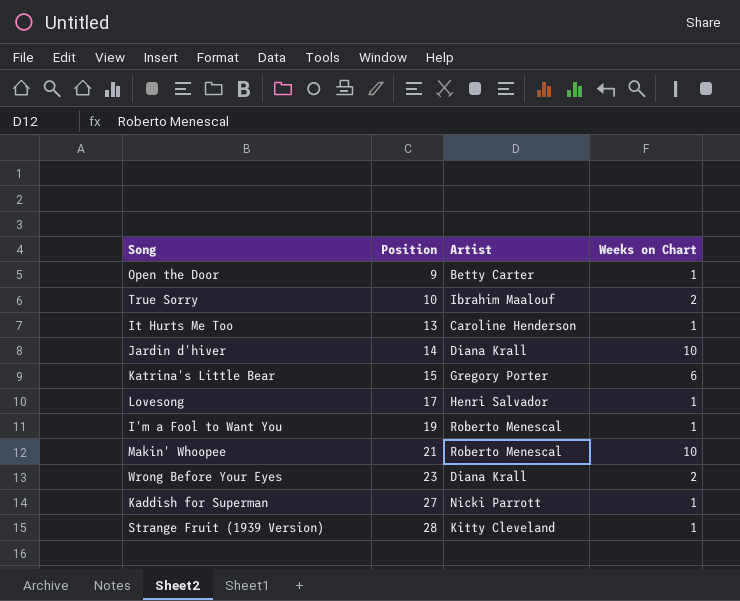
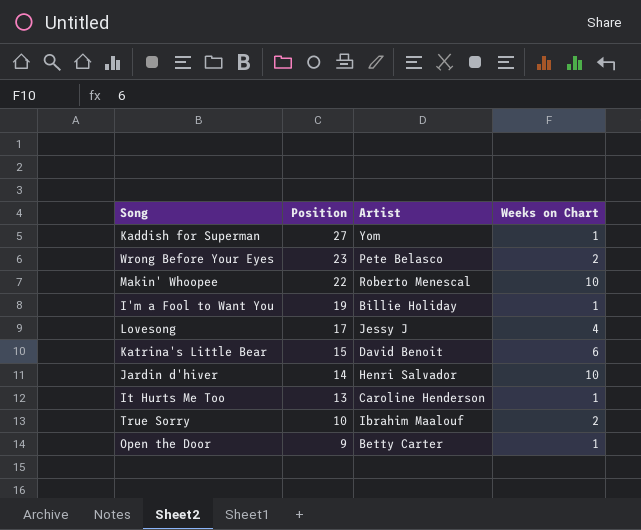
row order: Position ascending -> Position descending
row Strange Fruit (1939 Version): 28 | Kitty Cleveland | 1 -> none
Kaddish for Superman | Artist: Nicki Parrott -> Yom
Wrong Before Your Eyes | Artist: Diana Krall -> Pete Belasco
Makin' Whoopee | Position: 21 -> 22
I'm a Fool to Want You | Artist: Roberto Menescal -> Billie Holiday
Lovesong | Artist: Henri Salvador -> Jessy J
Lovesong | Weeks on Chart: 1 -> 4
Katrina's Little Bear | Artist: Gregory Porter -> David Benoit
Jardin d'hiver | Artist: Diana Krall -> Henri Salvador

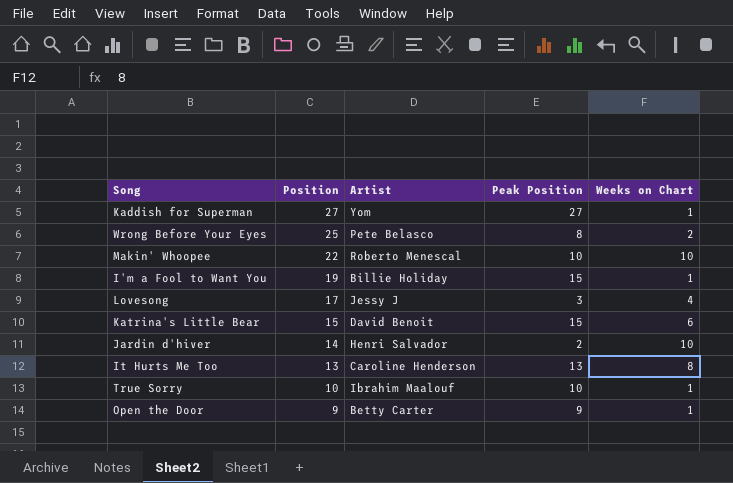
column Peak Position | position: none -> 4
Wrong Before Your Eyes | Position: 23 -> 25
It Hurts Me Too | Weeks on Chart: 1 -> 8
True Sorry | Weeks on Chart: 2 -> 1

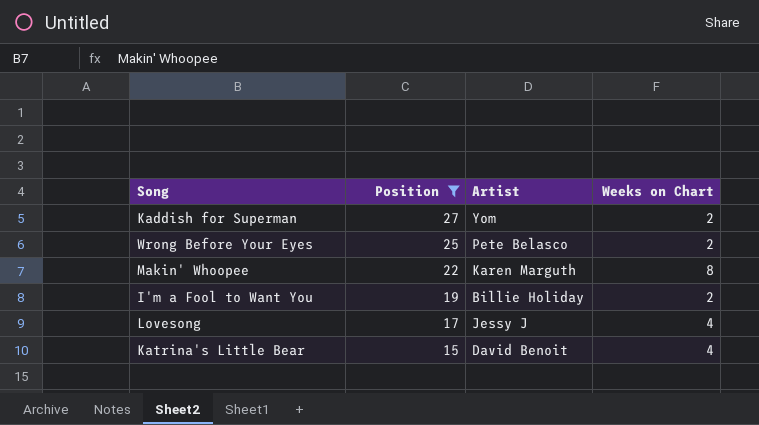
filter: none -> Position >= 15
column Peak Position | position: 4 -> none
Kaddish for Superman | Weeks on Chart: 1 -> 2
Makin' Whoopee | Artist: Roberto Menescal -> Karen Marguth
Makin' Whoopee | Weeks on Chart: 10 -> 8
I'm a Fool to Want You | Weeks on Chart: 1 -> 2
Katrina's Little Bear | Weeks on Chart: 6 -> 4

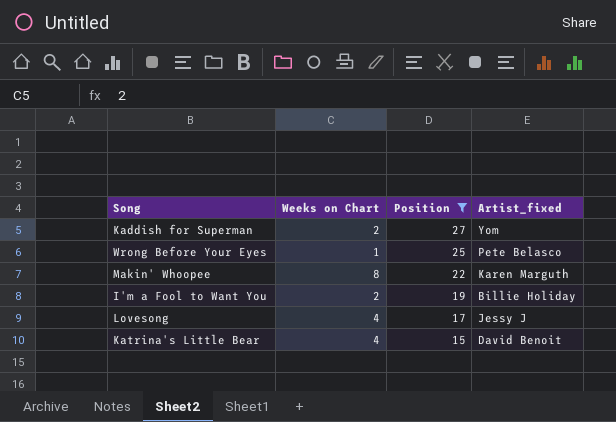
column Weeks on Chart | position: 4 -> 2
column name: Artist -> Artist_fixed
Wrong Before Your Eyes | Weeks on Chart: 2 -> 1

